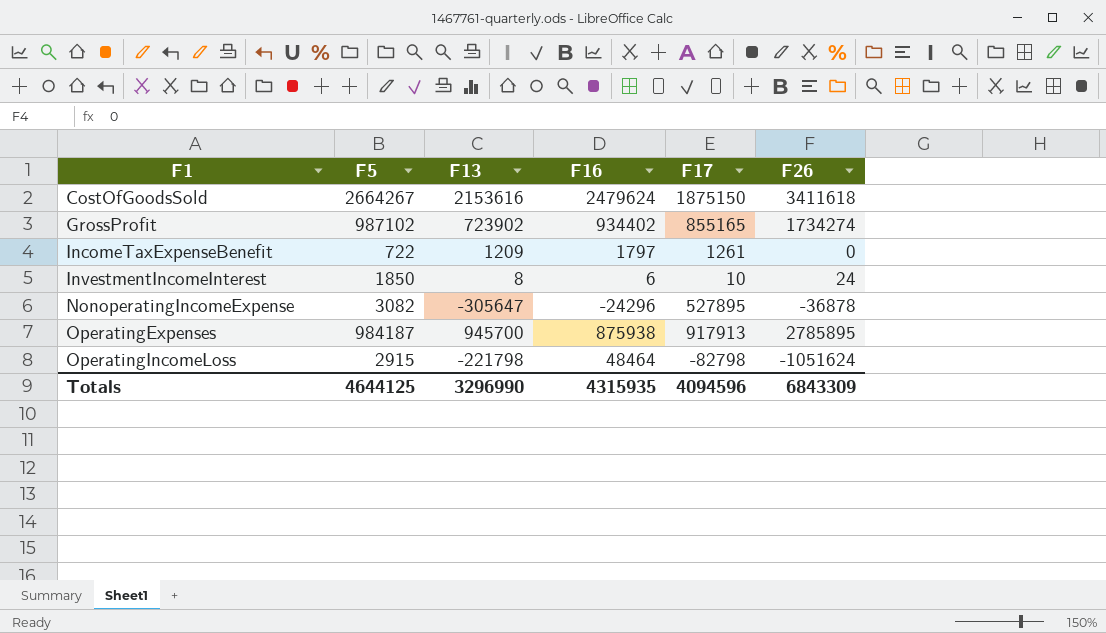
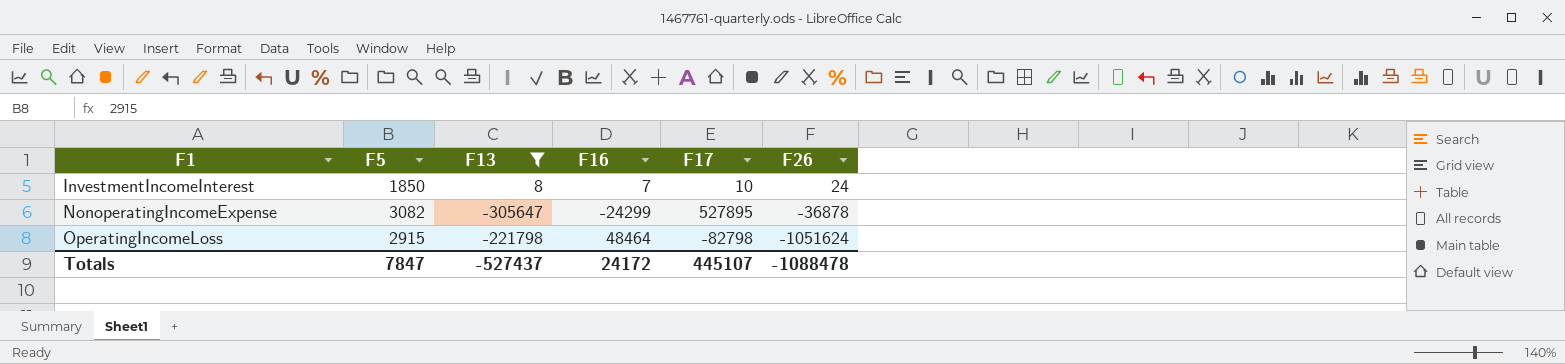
filter: none -> F13 <= 8
InvestmentIncomeInterest | F16: 6 -> 7
NonoperatingIncomeExpense | F16: -24296 -> -24299
Totals | F5: 4644125 -> 7847
Totals | F13: 3296990 -> -527437
Totals | F16: 4315935 -> 24172
Totals | F17: 4094596 -> 445107
Totals | F26: 6843309 -> -1088478

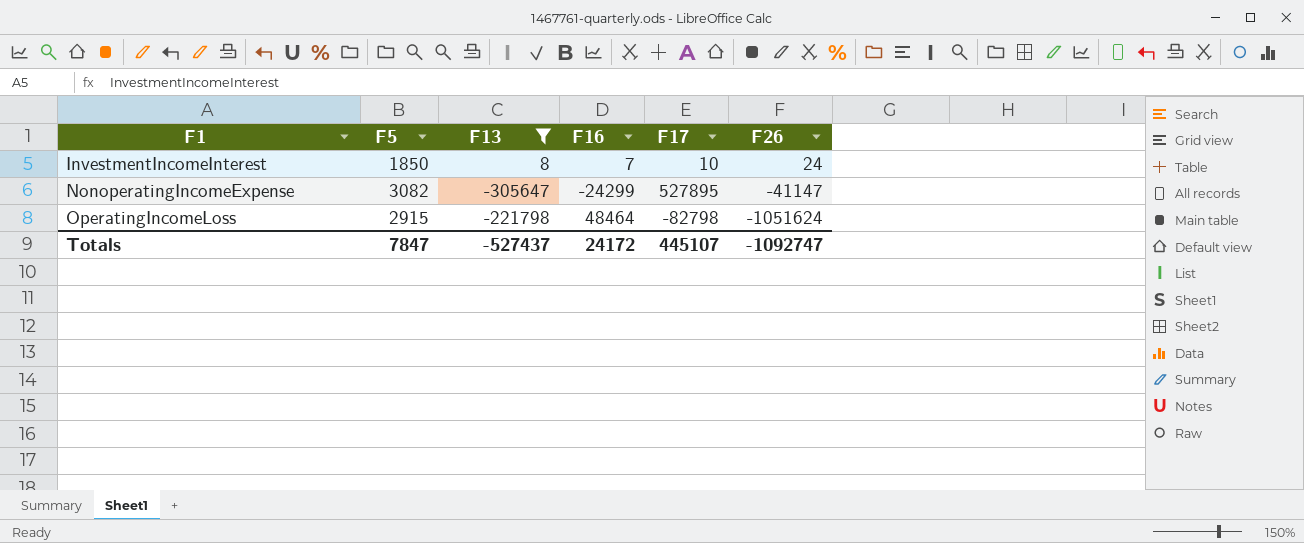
NonoperatingIncomeExpense | F26: -36878 -> -41147
Totals | F26: -1088478 -> -1092747

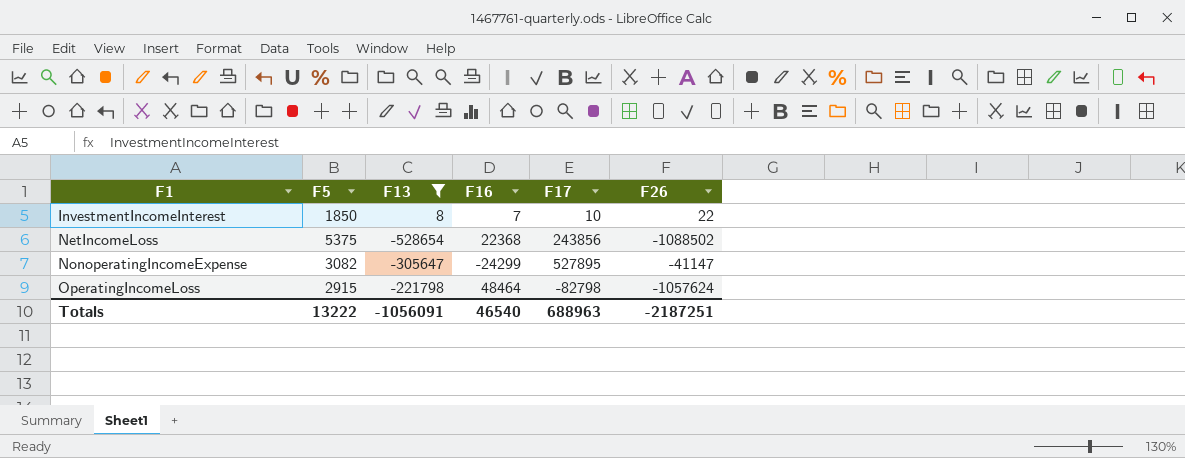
InvestmentIncomeInterest | F26: 24 -> 22
row NetIncomeLoss: none -> 5375 | -528654 | 22368 | 243856 | -1088502
OperatingIncomeLoss | F26: -1051624 -> -1057624
Totals | F5: 7847 -> 13222
Totals | F13: -527437 -> -1056091
Totals | F16: 24172 -> 46540
Totals | F17: 445107 -> 688963
Totals | F26: -1092747 -> -2187251

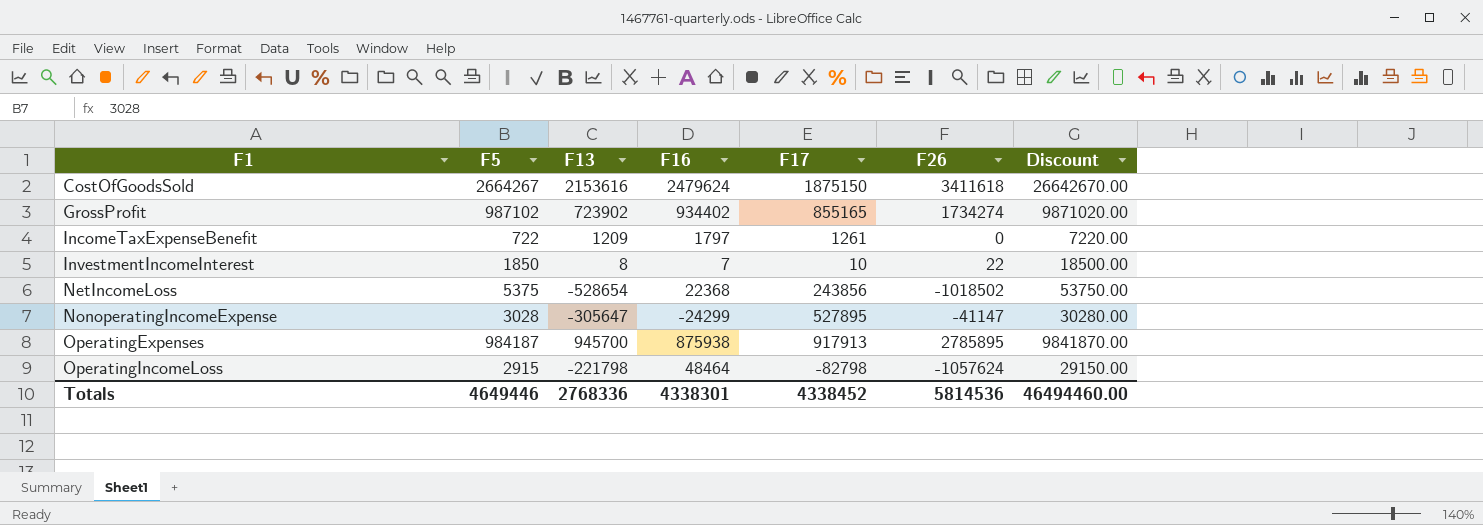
filter: F13 <= 8 -> none
column Discount | formula: none -> [F5] * 10
NetIncomeLoss | F26: -1088502 -> -1018502
NonoperatingIncomeExpense | F5: 3082 -> 3028
Totals | F5: 13222 -> 4649446
Totals | F13: -1056091 -> 2768336
Totals | F16: 46540 -> 4338301
Totals | F17: 688963 -> 4338452
Totals | F26: -2187251 -> 5814536

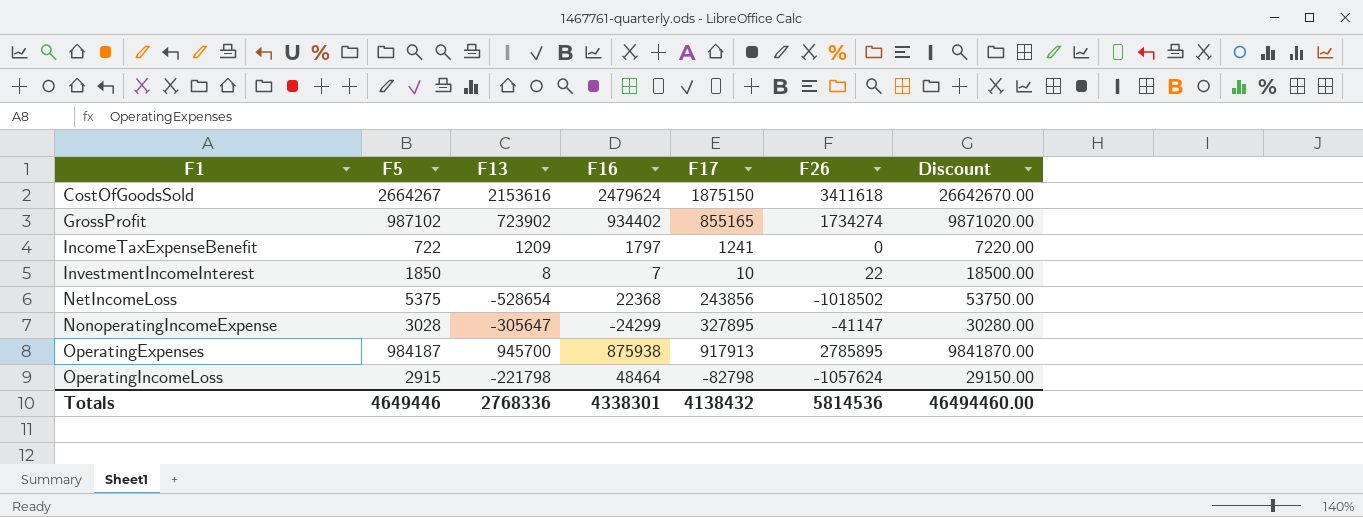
IncomeTaxExpenseBenefit | F17: 1261 -> 1241
NonoperatingIncomeExpense | F17: 527895 -> 327895
Totals | F17: 4338452 -> 4138432

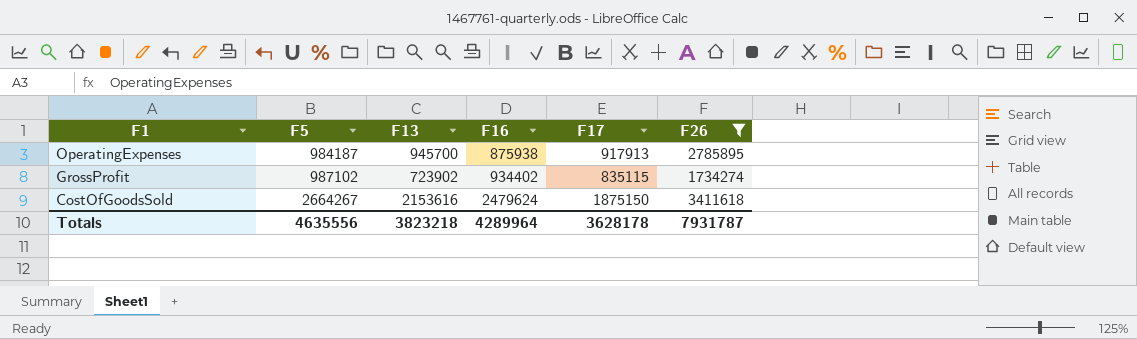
filter: none -> F26 >= 1734274
row order: F1 ascending -> F1 descending
column Discount | formula: [F5] * 10 -> none
GrossProfit | F17: 855165 -> 835115
Totals | F5: 4649446 -> 4635556
Totals | F13: 2768336 -> 3823218
Totals | F16: 4338301 -> 4289964
Totals | F17: 4138432 -> 3628178
Totals | F26: 5814536 -> 7931787

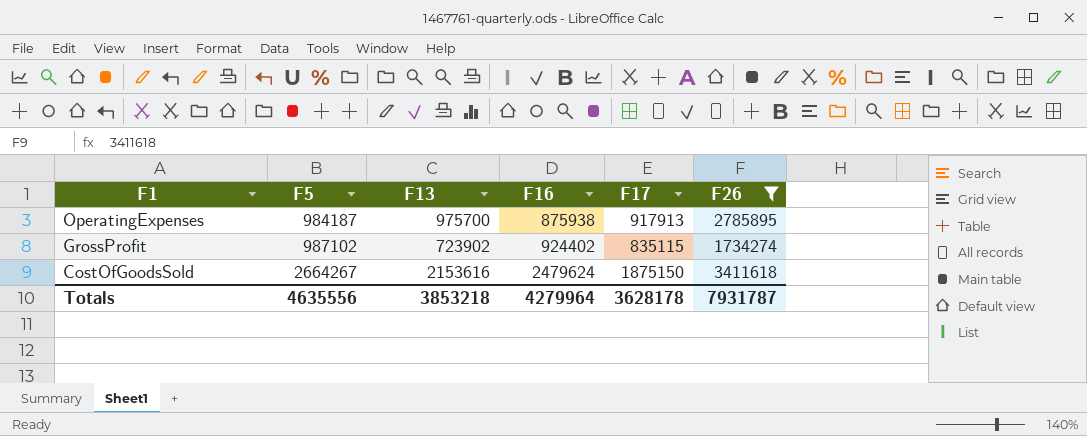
OperatingExpenses | F13: 945700 -> 975700
GrossProfit | F16: 934402 -> 924402
Totals | F13: 3823218 -> 3853218
Totals | F16: 4289964 -> 4279964

